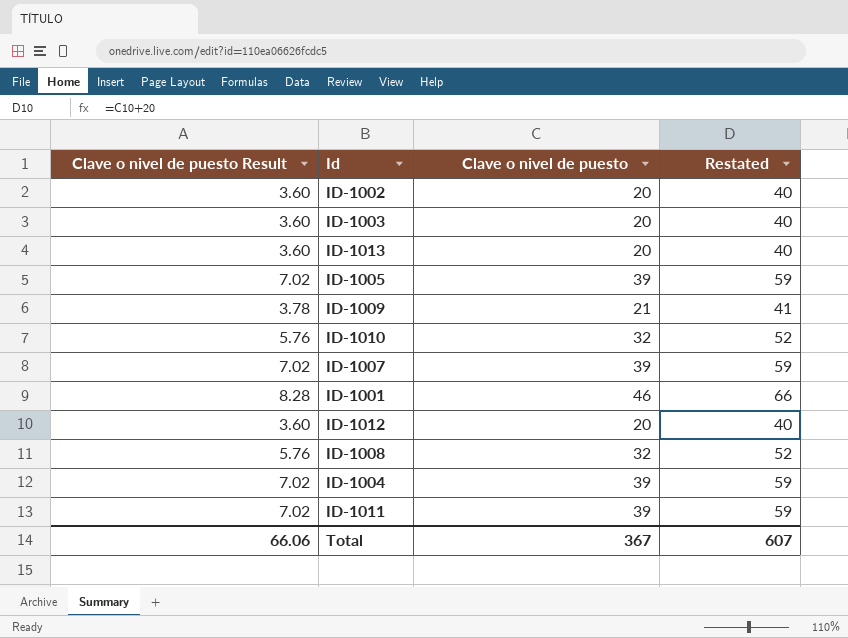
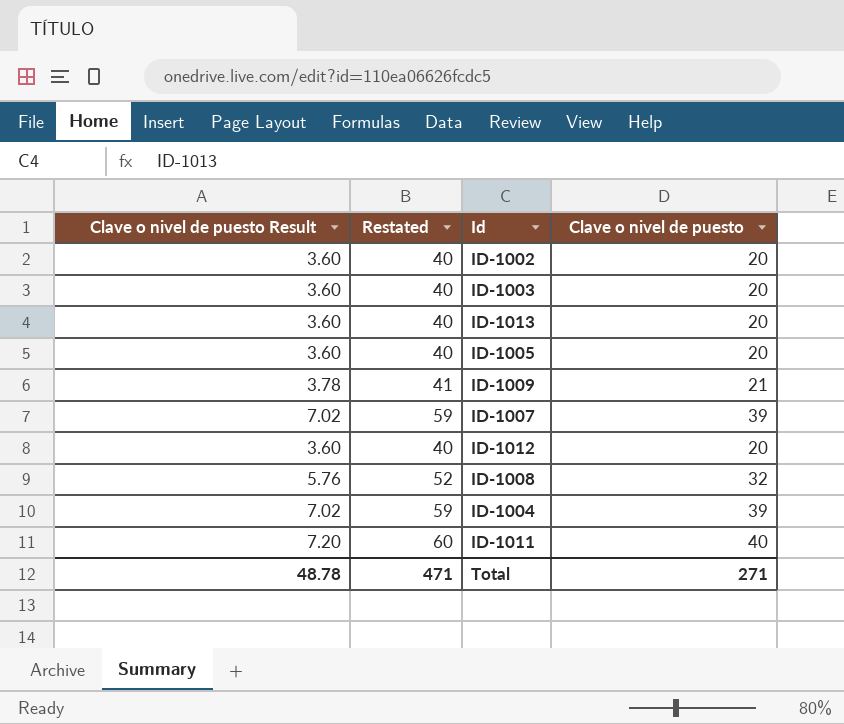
column Restated | position: 4 -> 2
row ID-1010: 5.76 | 32 | 52 -> none
row ID-1001: 8.28 | 46 | 66 -> none
ID-1005 | Clave o nivel de puesto Result: 7.02 -> 3.60
ID-1005 | Restated: 59 -> 40
ID-1005 | Clave o nivel de puesto: 39 -> 20
ID-1011 | Clave o nivel de puesto Result: 7.02 -> 7.20
ID-1011 | Restated: 59 -> 60
ID-1011 | Clave o nivel de puesto: 39 -> 40
Total | Clave o nivel de puesto Result: 66.06 -> 48.78
Total | Restated: 607 -> 471
Total | Clave o nivel de puesto: 367 -> 271

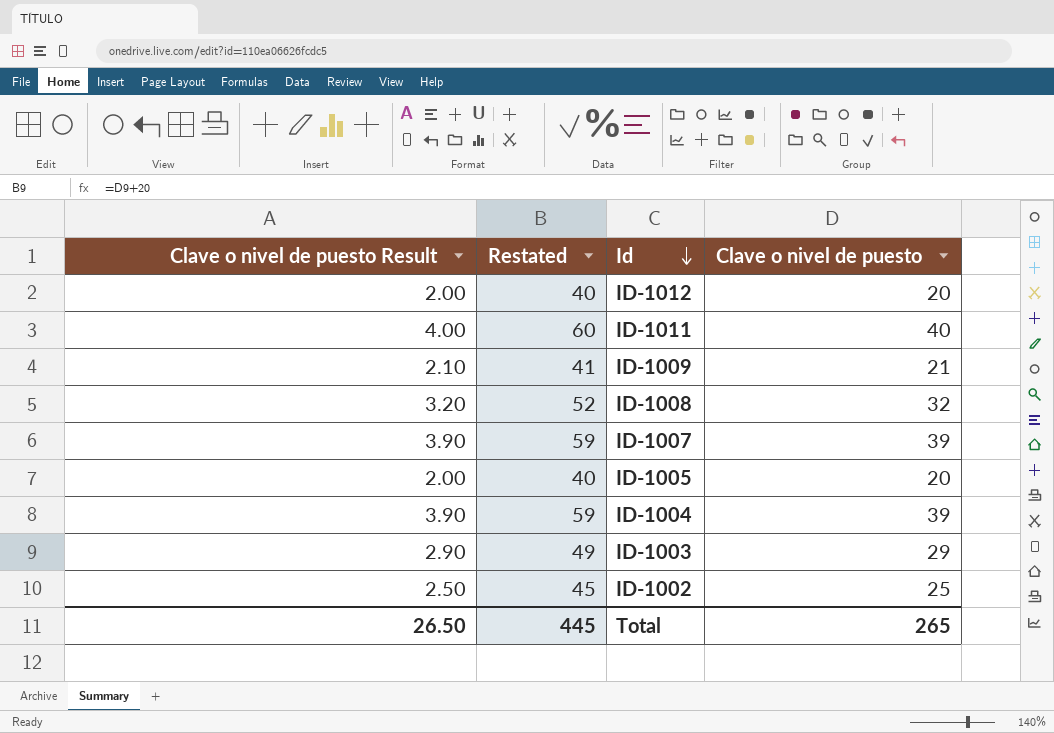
row order: none -> Id descending
column Clave o nivel de puesto Result | formula: [Clave o nivel de puesto] * 0.18 -> [Clave o nivel de puesto] * 0.1
row ID-1013: 3.60 | 40 | 20 -> none
ID-1003 | Restated: 40 -> 49
ID-1003 | Clave o nivel de puesto: 20 -> 29
ID-1002 | Restated: 40 -> 45
ID-1002 | Clave o nivel de puesto: 20 -> 25
Total | Clave o nivel de puesto Result: 48.78 -> 26.50
Total | Restated: 471 -> 445
Total | Clave o nivel de puesto: 271 -> 265

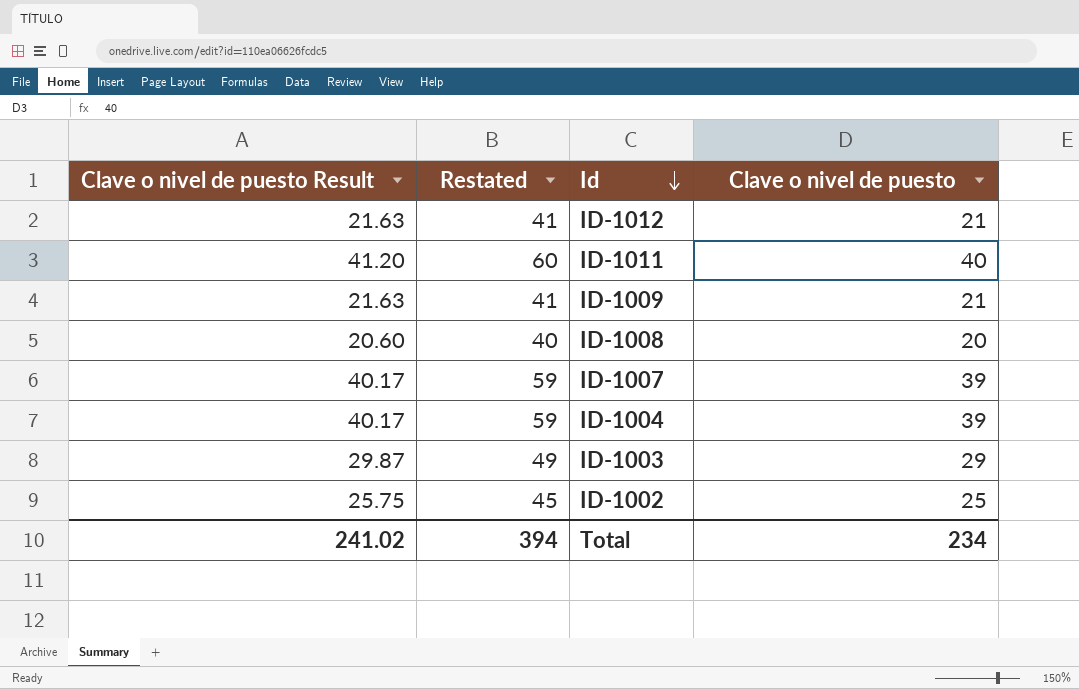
column Clave o nivel de puesto Result | formula: [Clave o nivel de puesto] * 0.1 -> [Clave o nivel de puesto] * 1.03
row ID-1005: 2.00 | 40 | 20 -> none
ID-1012 | Restated: 40 -> 41
ID-1012 | Clave o nivel de puesto: 20 -> 21
ID-1008 | Restated: 52 -> 40
ID-1008 | Clave o nivel de puesto: 32 -> 20
Total | Clave o nivel de puesto Result: 26.50 -> 241.02
Total | Restated: 445 -> 394
Total | Clave o nivel de puesto: 265 -> 234

